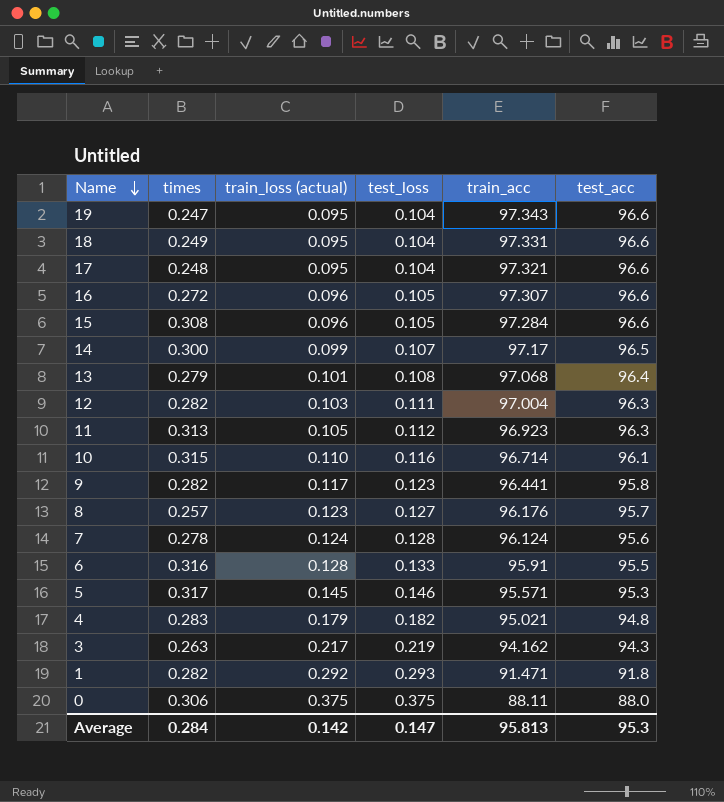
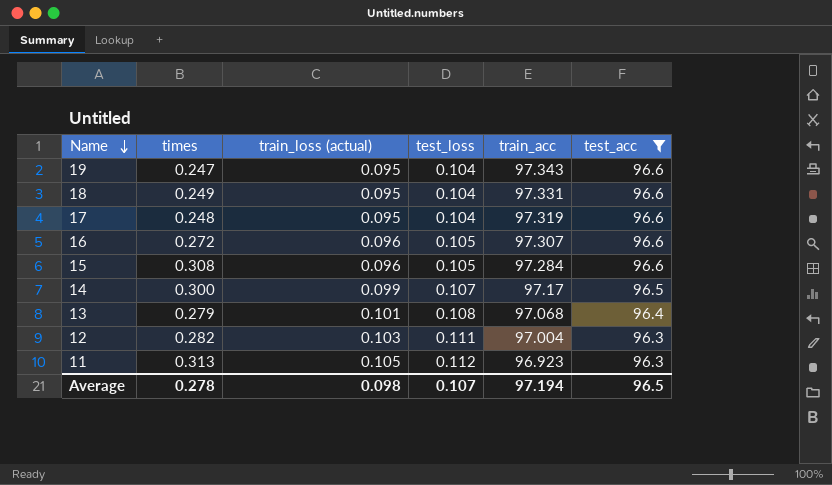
filter: none -> test_acc >= 96.3
17 | train_acc: 97.321 -> 97.319
Average | times: 0.284 -> 0.278
Average | train_loss (actual): 0.142 -> 0.098
Average | test_loss: 0.147 -> 0.107
Average | train_acc: 95.813 -> 97.194
Average | test_acc: 95.3 -> 96.5

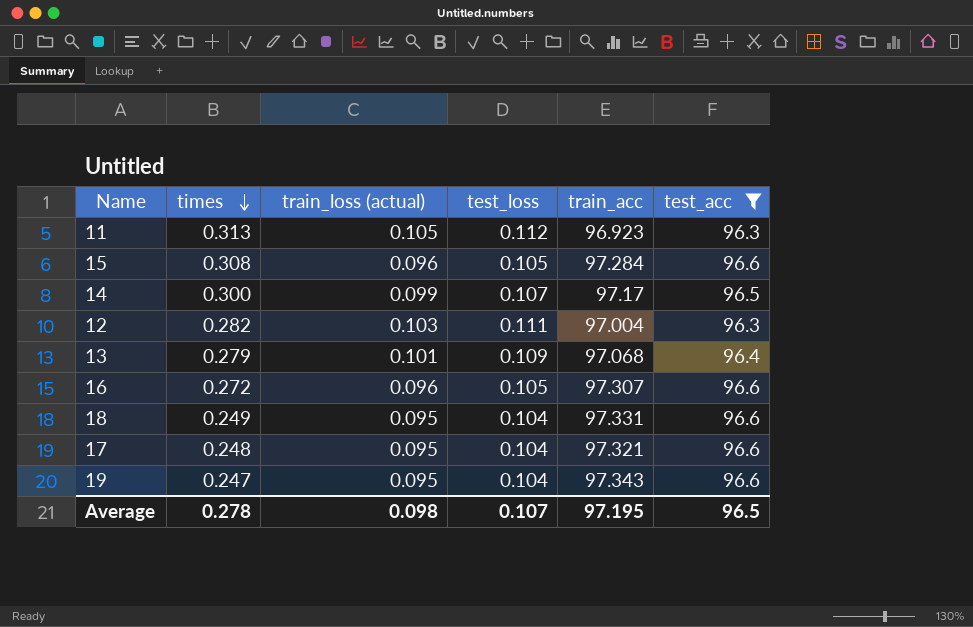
row order: Name descending -> times descending
13 | test_loss: 0.108 -> 0.109
17 | train_acc: 97.319 -> 97.321
Average | train_acc: 97.194 -> 97.195

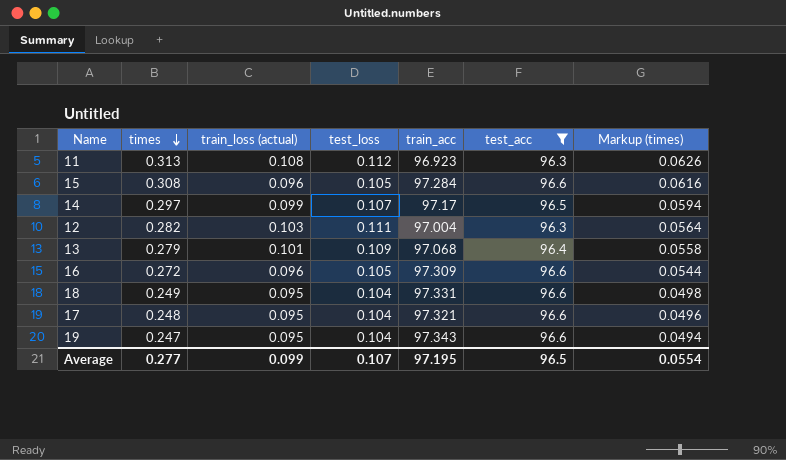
column Markup (times) | formula: none -> [times] * 0.2
11 | train_loss (actual): 0.105 -> 0.108
14 | times: 0.300 -> 0.297
16 | train_acc: 97.307 -> 97.309
Average | times: 0.278 -> 0.277
Average | train_loss (actual): 0.098 -> 0.099

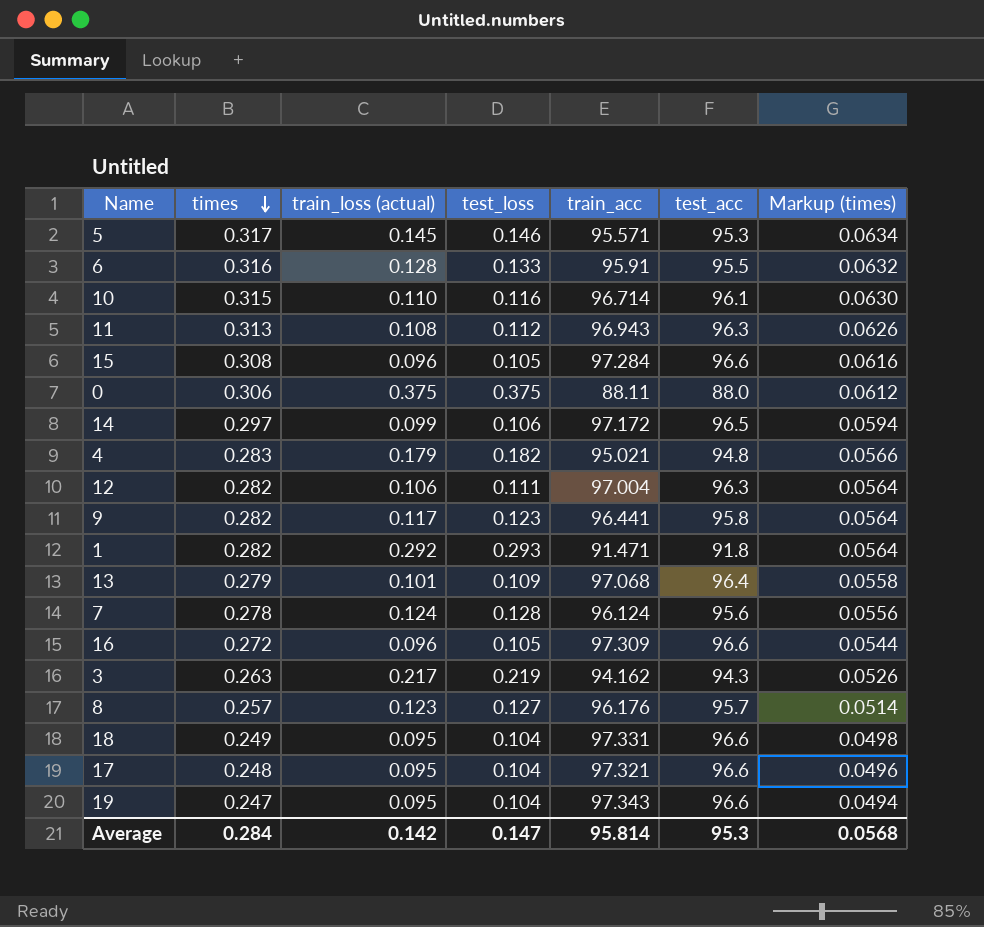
filter: test_acc >= 96.3 -> none
11 | train_acc: 96.923 -> 96.943
14 | test_loss: 0.107 -> 0.106
14 | train_acc: 97.17 -> 97.172
12 | train_loss (actual): 0.103 -> 0.106
Average | times: 0.277 -> 0.284
Average | train_loss (actual): 0.099 -> 0.142
Average | test_loss: 0.107 -> 0.147
Average | train_acc: 97.195 -> 95.814
Average | test_acc: 96.5 -> 95.3
Average | Markup (times): 0.0554 -> 0.0568

